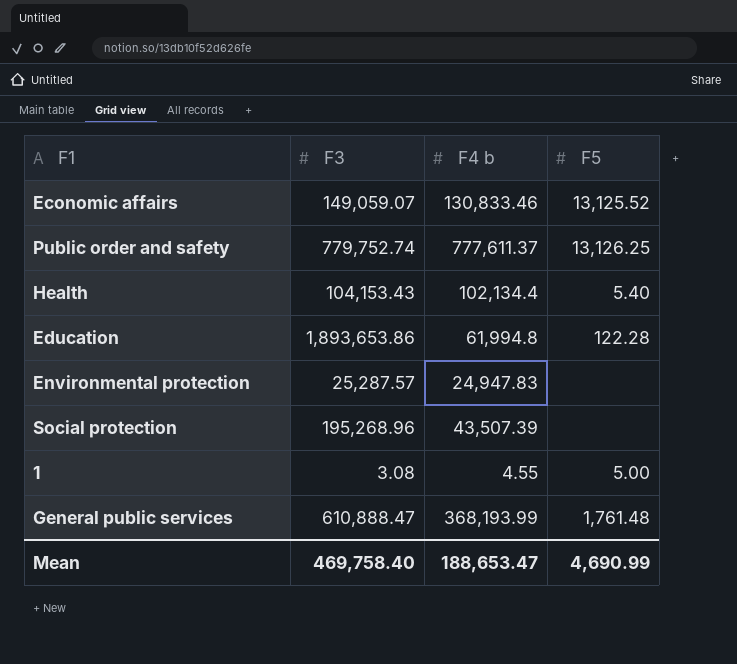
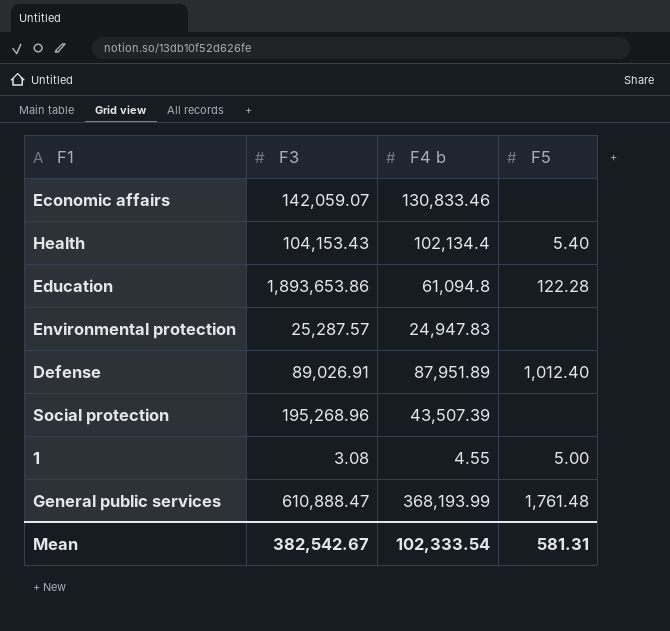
row Public order and safety: 779,752.74 | 777,611.37 | 13,126.25 -> none
Economic affairs | F3: 149,059.07 -> 142,059.07
Economic affairs | F5: 13,125.52 -> none
Education | F4 b: 61,994.8 -> 61,094.8
row Defense: none -> 89,026.91 | 87,951.89 | 1,012.40
Mean | F3: 469,758.40 -> 382,542.67
Mean | F4 b: 188,653.47 -> 102,333.54
Mean | F5: 4,690.99 -> 581.31

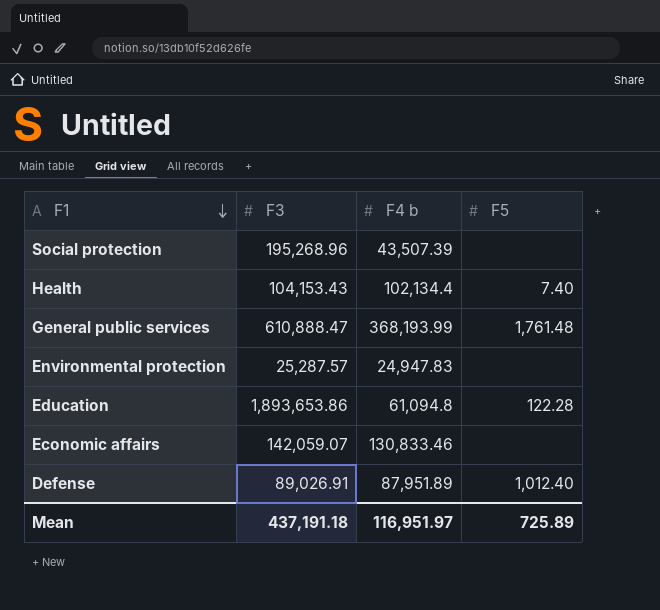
row order: none -> F1 descending
row 1: 3.08 | 4.55 | 5.00 -> none
Health | F5: 5.40 -> 7.40
Mean | F3: 382,542.67 -> 437,191.18
Mean | F4 b: 102,333.54 -> 116,951.97
Mean | F5: 581.31 -> 725.89

